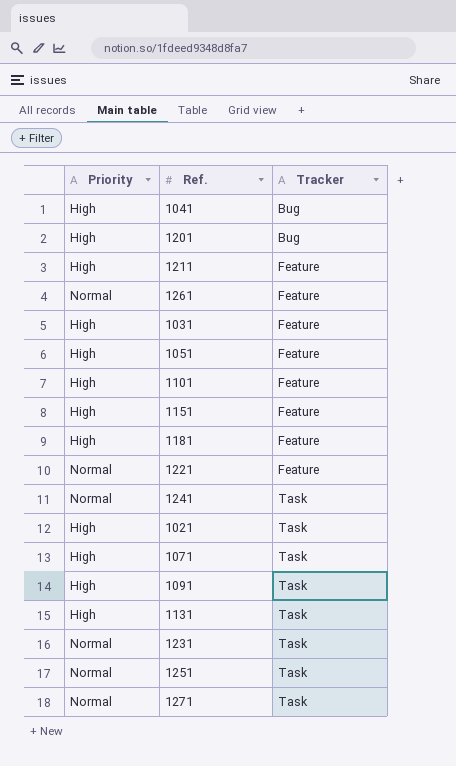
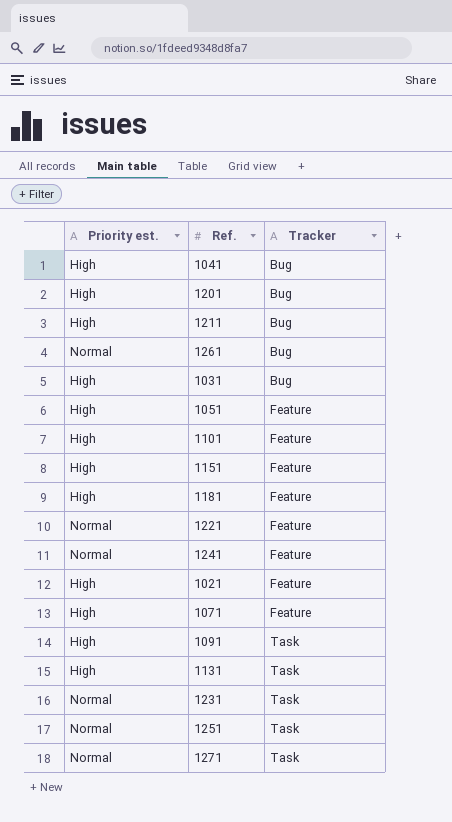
column name: Priority -> Priority est.
1211 | Tracker: Feature -> Bug
1261 | Tracker: Feature -> Bug
1031 | Tracker: Feature -> Bug
1241 | Tracker: Task -> Feature
1021 | Tracker: Task -> Feature
1071 | Tracker: Task -> Feature

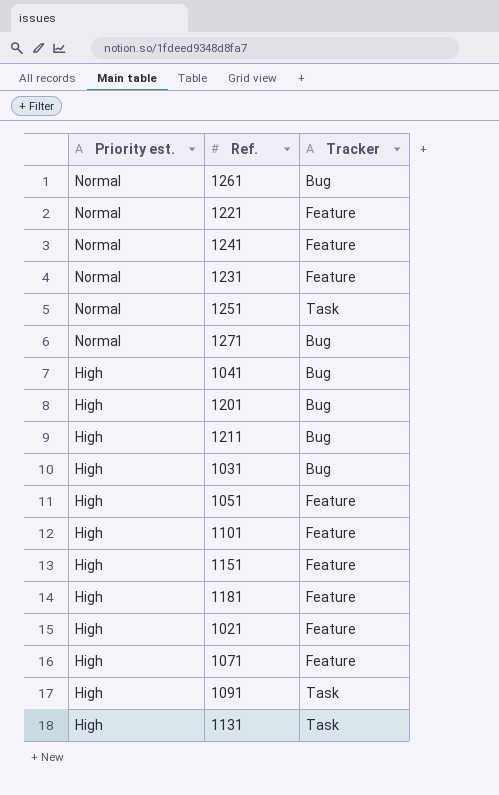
row order: Tracker ascending -> Priority est. descending
1231 | Tracker: Task -> Feature
1271 | Tracker: Task -> Bug

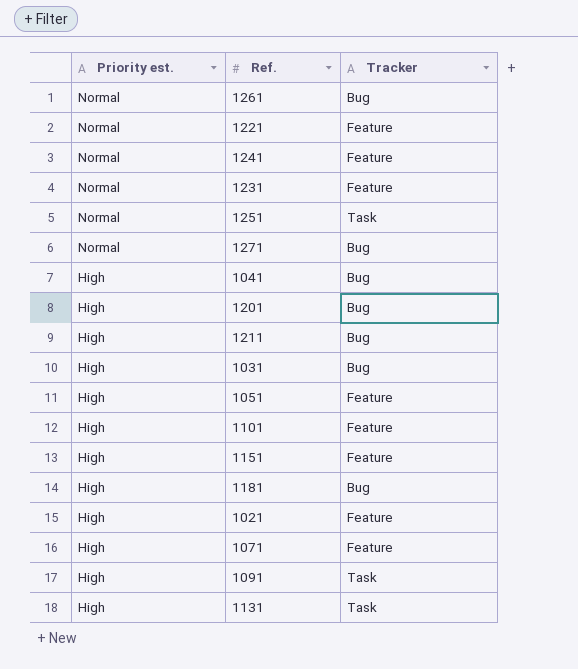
1181 | Tracker: Feature -> Bug

